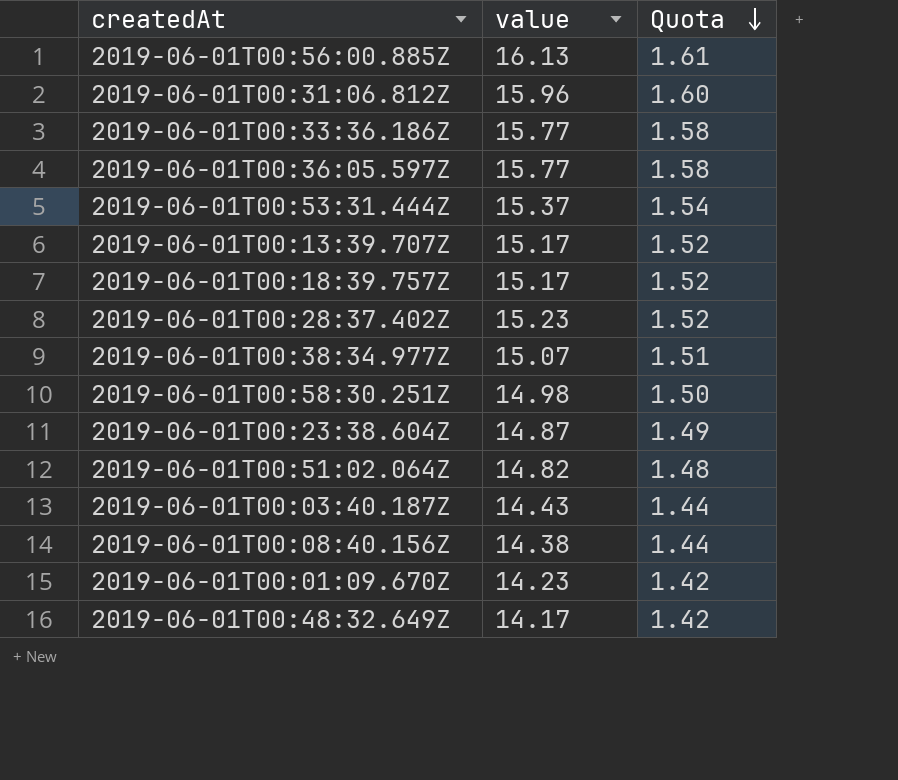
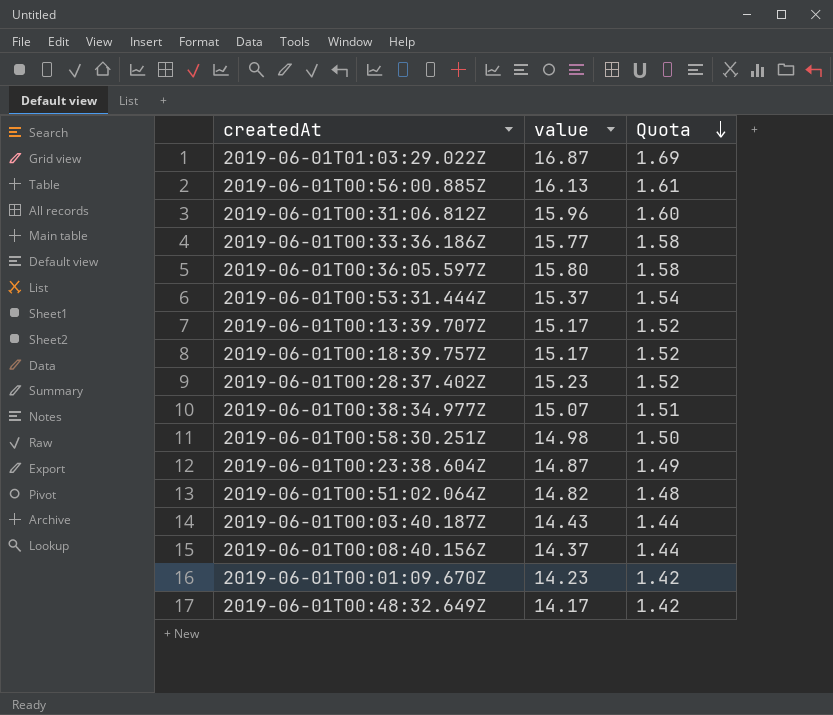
row 2019-06-01T01:03:29.022Z: none -> 16.87 | 1.69
2019-06-01T00:36:05.597Z | value: 15.77 -> 15.80
2019-06-01T00:08:40.156Z | value: 14.38 -> 14.37

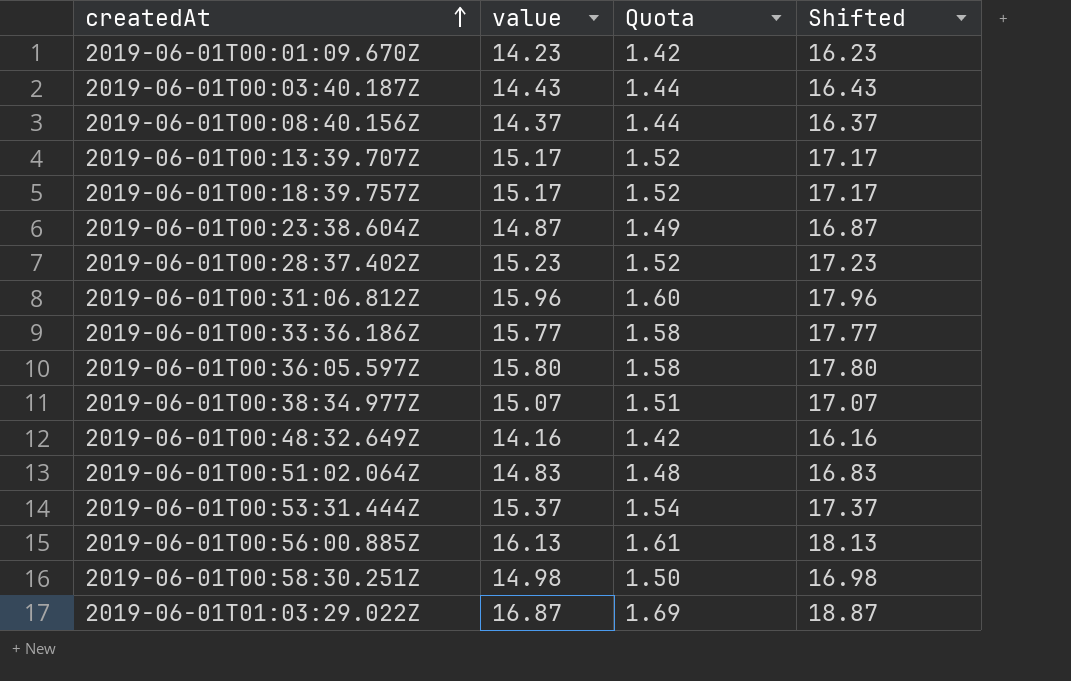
row order: Quota descending -> createdAt ascending
column Shifted | formula: none -> [value] + 2
2019-06-01T00:48:32.649Z | value: 14.17 -> 14.16
2019-06-01T00:51:02.064Z | value: 14.82 -> 14.83

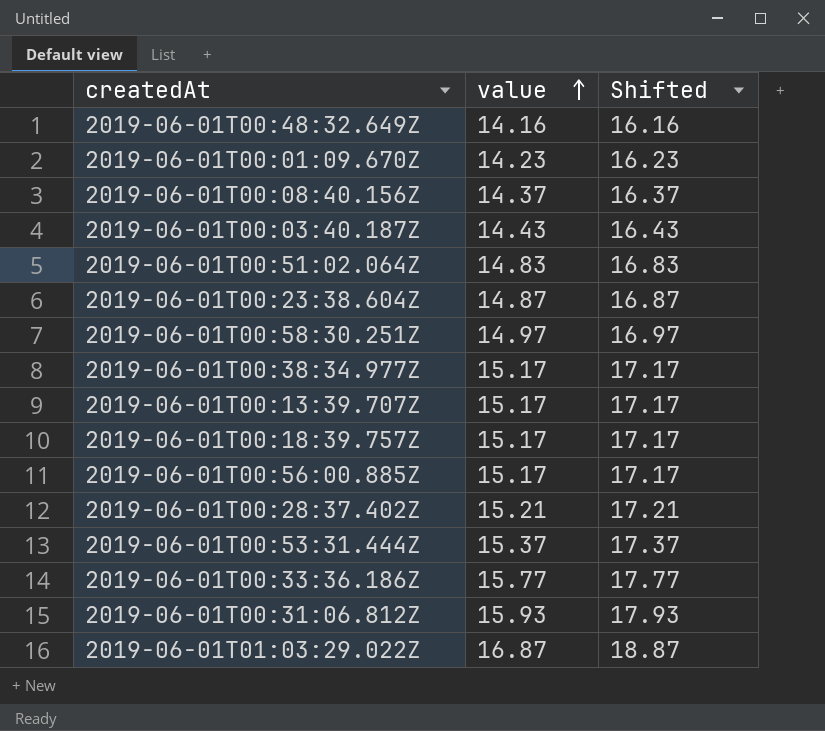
row order: createdAt ascending -> value ascending
column Quota | formula: [value] * 0.1 -> none
row 2019-06-01T00:36:05.597Z: 15.80 | 1.58 | 17.80 -> none
2019-06-01T00:58:30.251Z | value: 14.98 -> 14.97
2019-06-01T00:58:30.251Z | Shifted: 16.98 -> 16.97
2019-06-01T00:38:34.977Z | value: 15.07 -> 15.17
2019-06-01T00:38:34.977Z | Shifted: 17.07 -> 17.17
2019-06-01T00:56:00.885Z | value: 16.13 -> 15.17
2019-06-01T00:56:00.885Z | Shifted: 18.13 -> 17.17
2019-06-01T00:28:37.402Z | value: 15.23 -> 15.21
2019-06-01T00:28:37.402Z | Shifted: 17.23 -> 17.21
2019-06-01T00:31:06.812Z | value: 15.96 -> 15.93
2019-06-01T00:31:06.812Z | Shifted: 17.96 -> 17.93

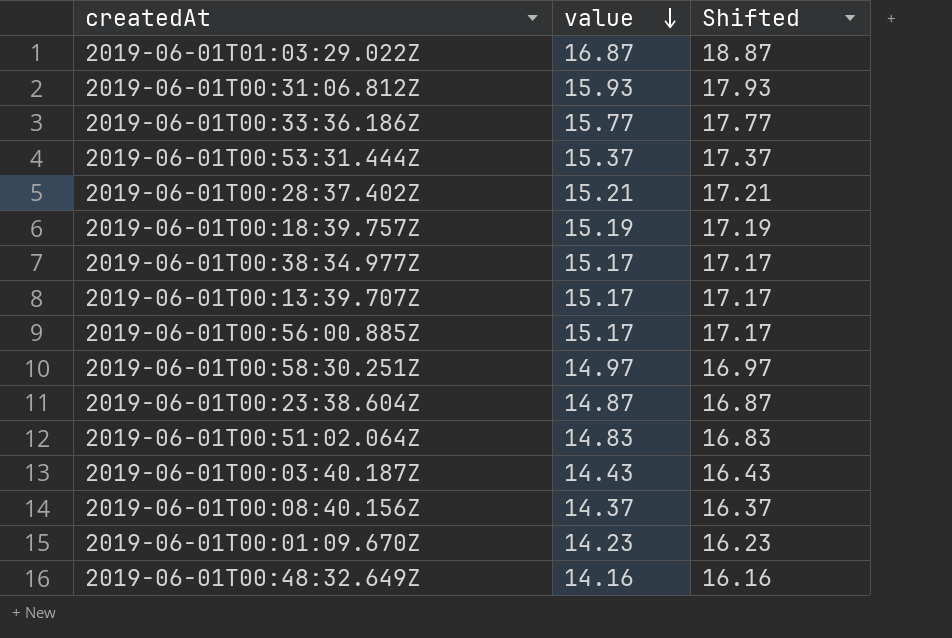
row order: value ascending -> value descending
2019-06-01T00:18:39.757Z | value: 15.17 -> 15.19
2019-06-01T00:18:39.757Z | Shifted: 17.17 -> 17.19

